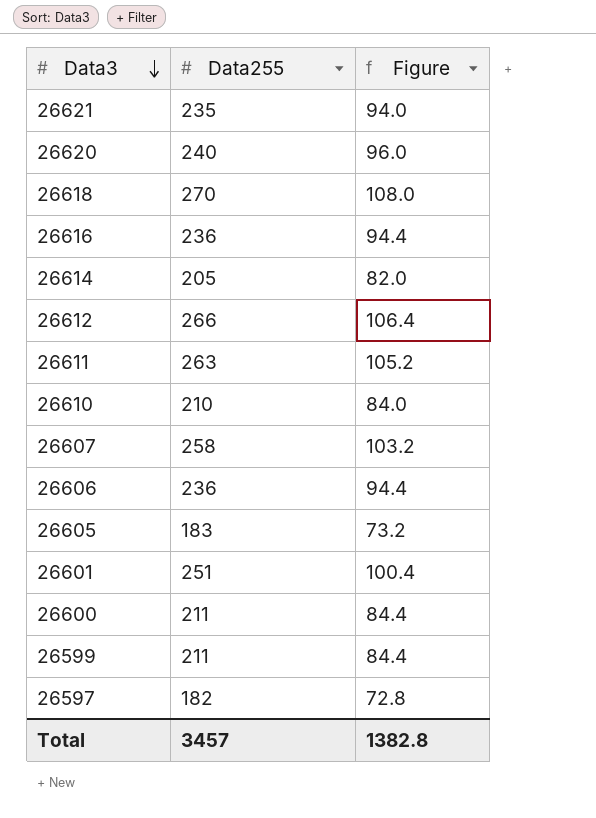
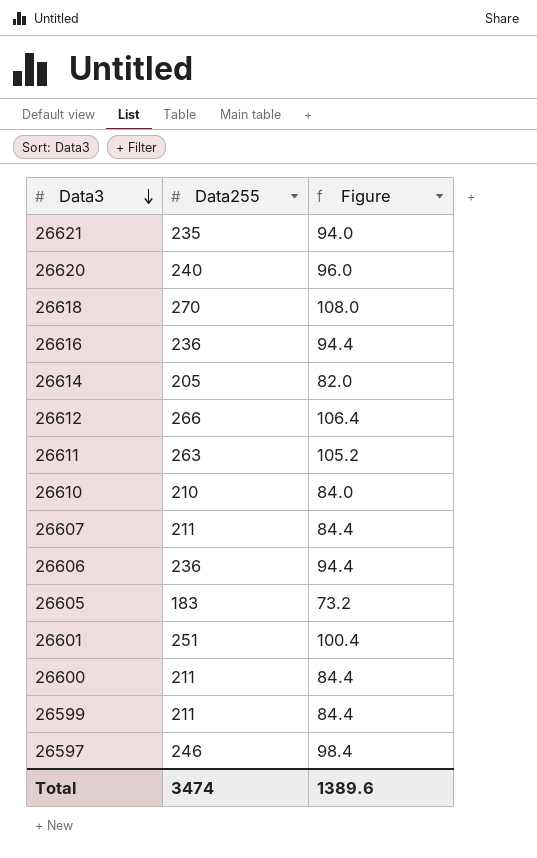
26607 | Data255: 258 -> 211
26607 | Figure: 103.2 -> 84.4
26597 | Data255: 182 -> 246
26597 | Figure: 72.8 -> 98.4
Total | Data255: 3457 -> 3474
Total | Figure: 1382.8 -> 1389.6

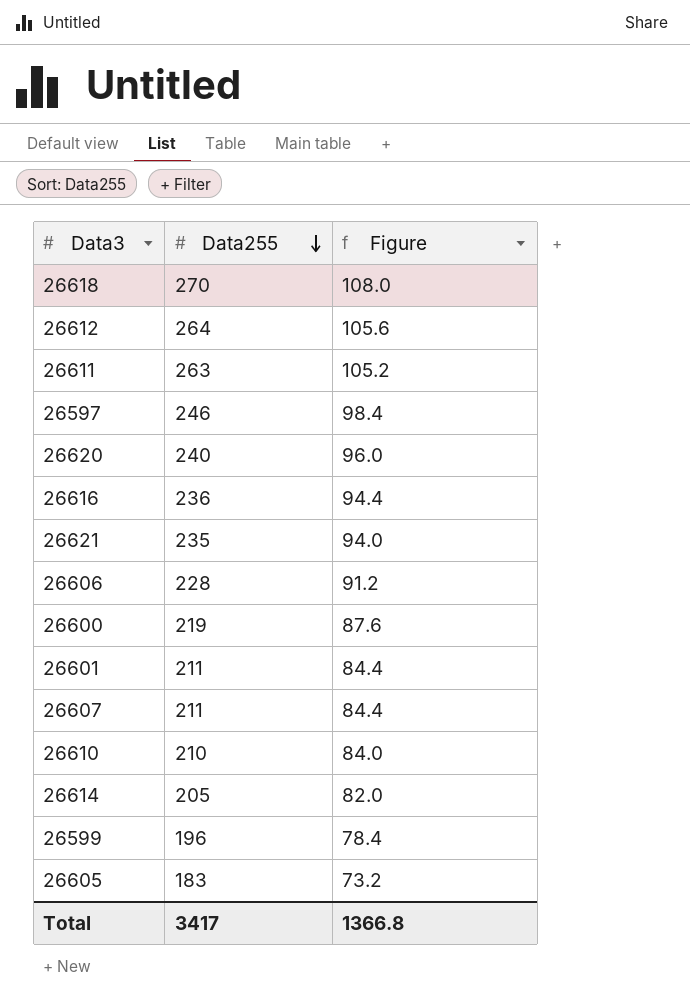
row order: Data3 descending -> Data255 descending
26612 | Data255: 266 -> 264
26612 | Figure: 106.4 -> 105.6
26606 | Data255: 236 -> 228
26606 | Figure: 94.4 -> 91.2
26600 | Data255: 211 -> 219
26600 | Figure: 84.4 -> 87.6
26601 | Data255: 251 -> 211
26601 | Figure: 100.4 -> 84.4
26599 | Data255: 211 -> 196
26599 | Figure: 84.4 -> 78.4
Total | Data255: 3474 -> 3417
Total | Figure: 1389.6 -> 1366.8

